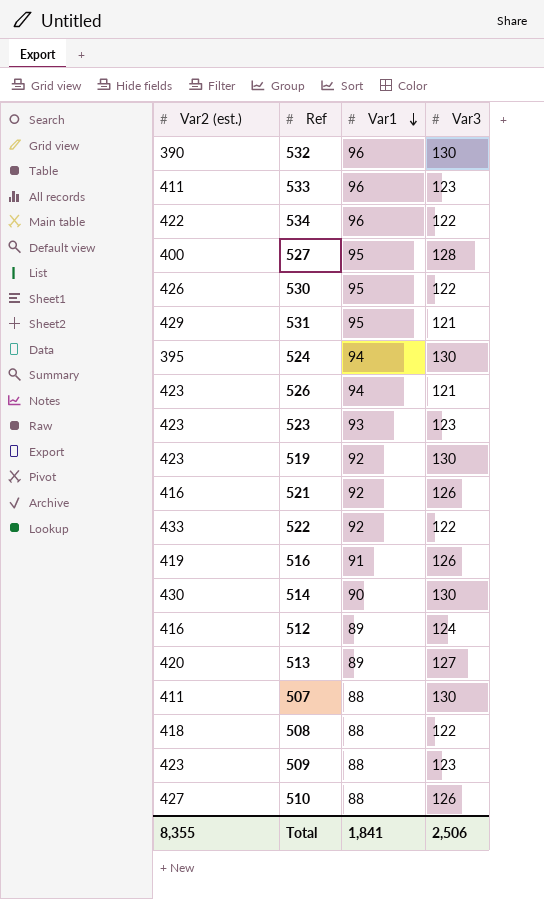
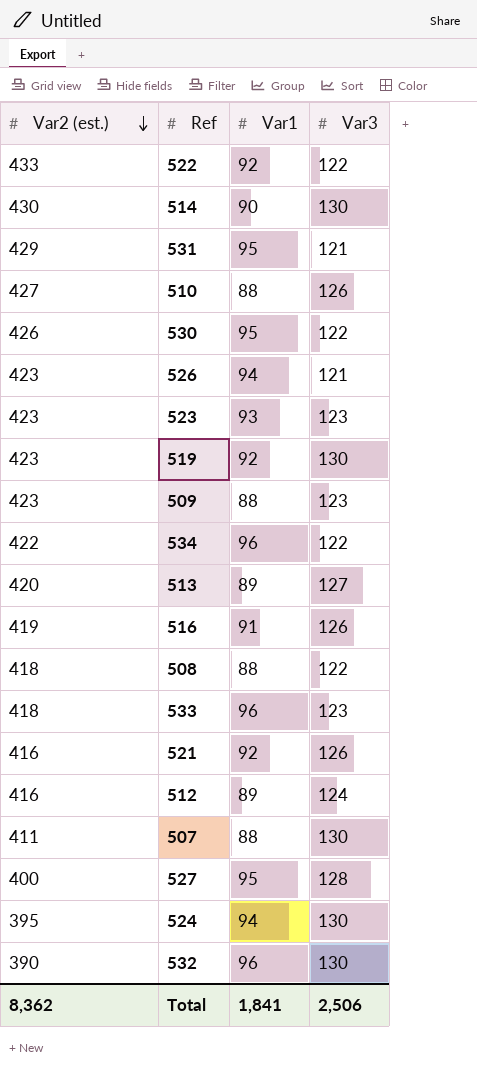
row order: Var1 descending -> Var2 (est.) descending
533 | Var2 (est.): 411 -> 418
Total | Var2 (est.): 8,355 -> 8,362

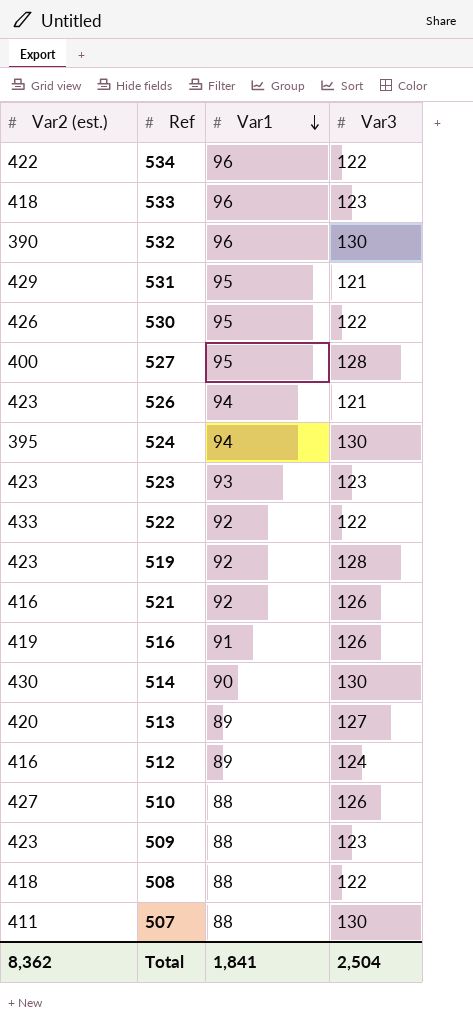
row order: Var2 (est.) descending -> Var1 descending
519 | Var3: 130 -> 128
Total | Var3: 2,506 -> 2,504

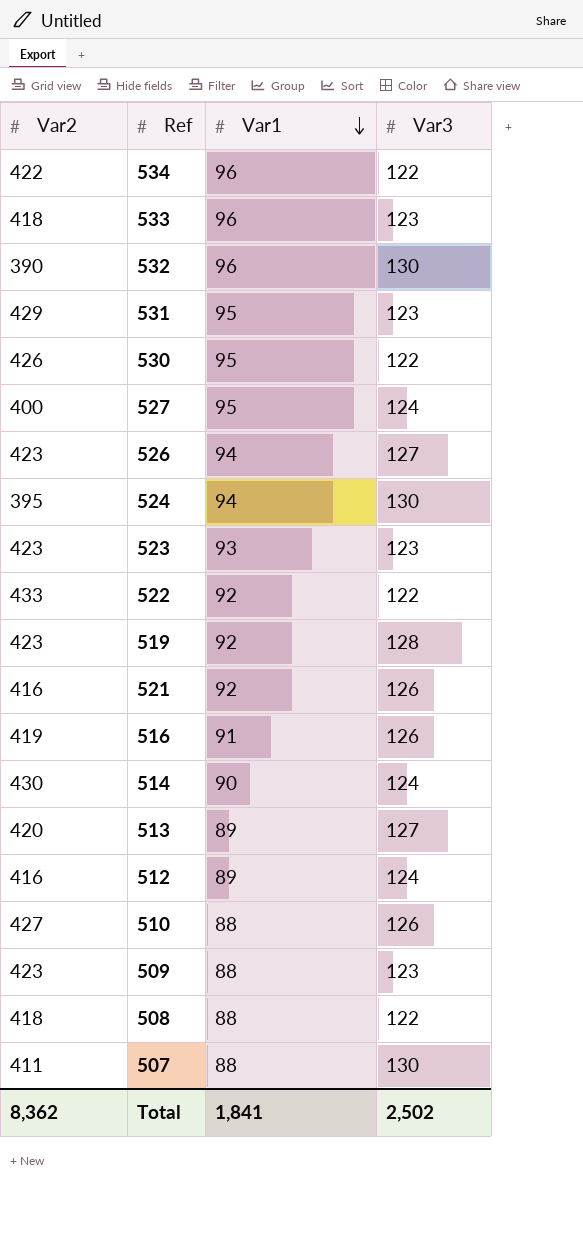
column name: Var2 (est.) -> Var2
531 | Var3: 121 -> 123
527 | Var3: 128 -> 124
526 | Var3: 121 -> 127
514 | Var3: 130 -> 124
Total | Var3: 2,504 -> 2,502

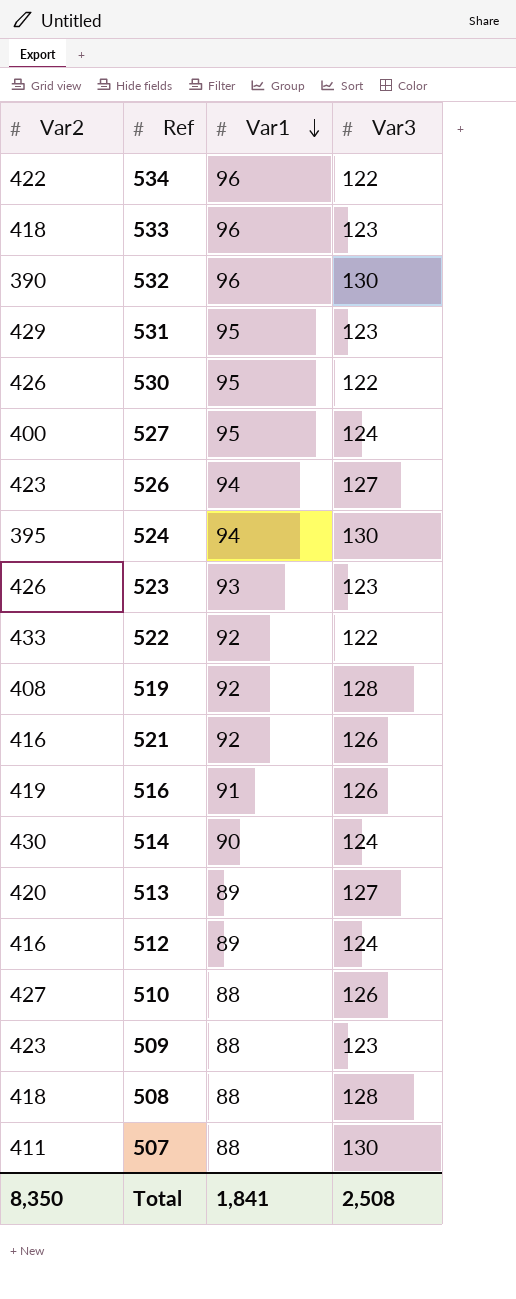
523 | Var2: 423 -> 426
519 | Var2: 423 -> 408
508 | Var3: 122 -> 128
Total | Var2: 8,362 -> 8,350
Total | Var3: 2,502 -> 2,508

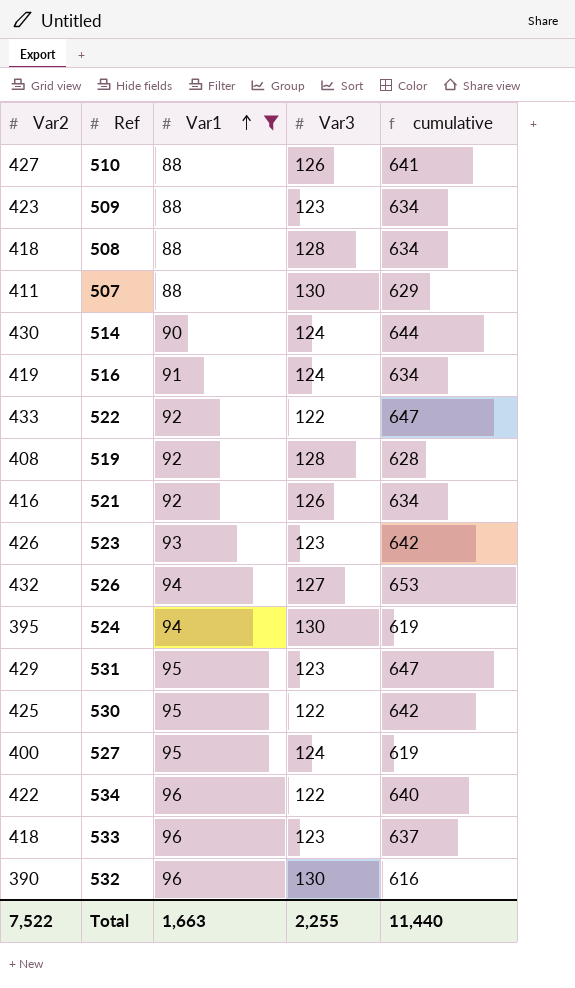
filter: none -> Var1 != 89
row order: Var1 descending -> Var1 ascending
column cumulative | formula: none -> [Var2] + [Var1] + [Var3]
516 | Var3: 126 -> 124
526 | Var2: 423 -> 432
530 | Var2: 426 -> 425
Total | Var2: 8,350 -> 7,522
Total | Var1: 1,841 -> 1,663
Total | Var3: 2,508 -> 2,255

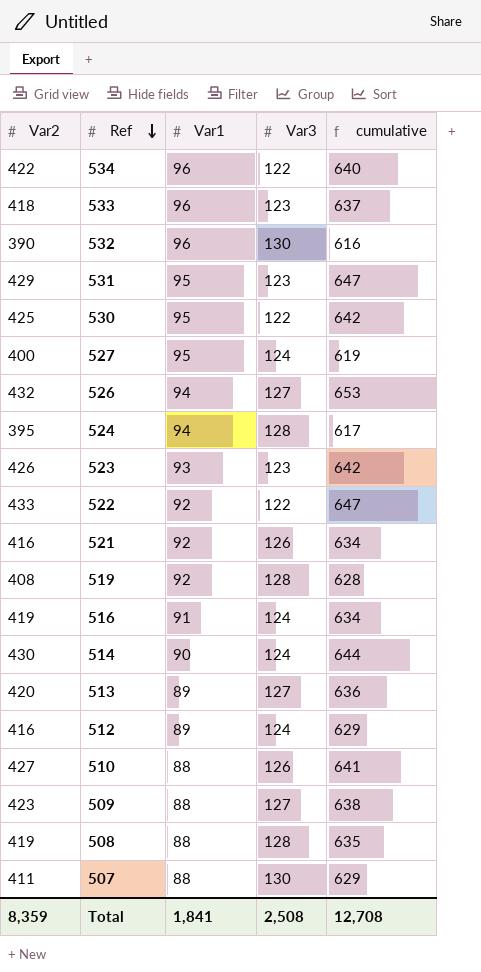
filter: Var1 != 89 -> none
row order: Var1 ascending -> Ref descending
524 | Var3: 130 -> 128
524 | cumulative: 619 -> 617
509 | Var3: 123 -> 127
509 | cumulative: 634 -> 638
508 | Var2: 418 -> 419
508 | cumulative: 634 -> 635
Total | Var2: 7,522 -> 8,359
Total | Var1: 1,663 -> 1,841
Total | Var3: 2,255 -> 2,508
Total | cumulative: 11,440 -> 12,708

